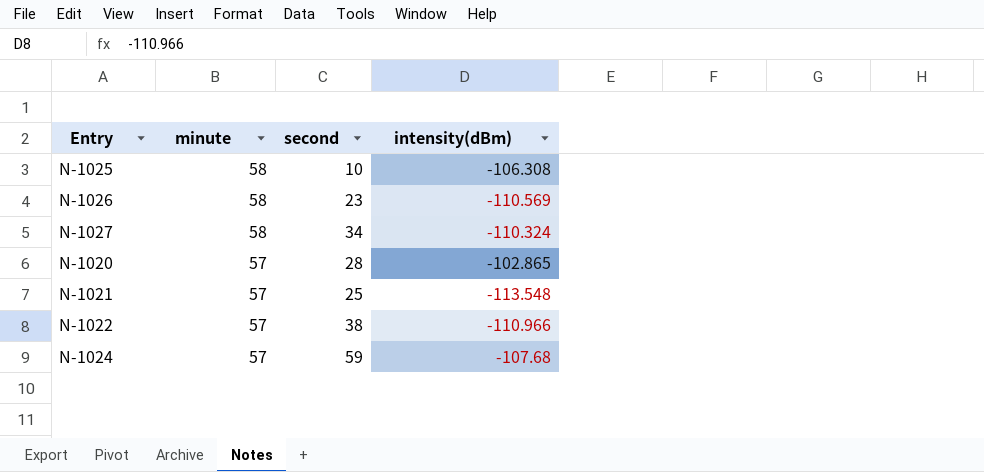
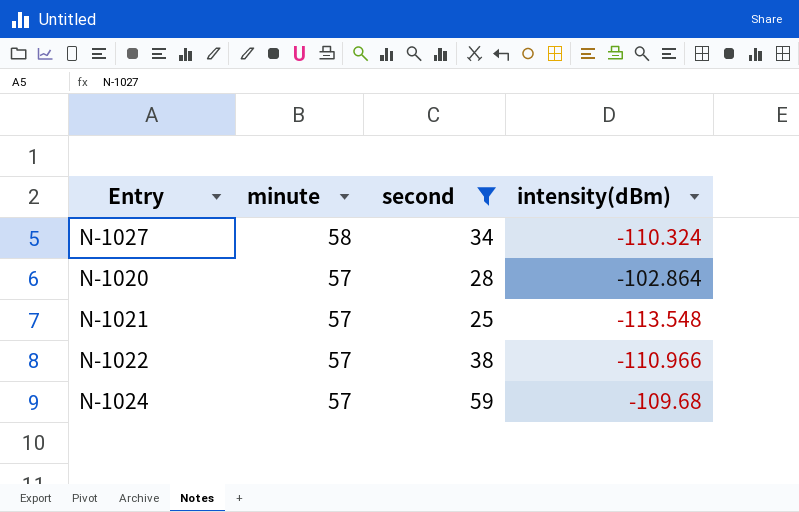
filter: none -> second >= 25
N-1020 | intensity(dBm): -102.865 -> -102.864
N-1024 | intensity(dBm): -107.68 -> -109.68

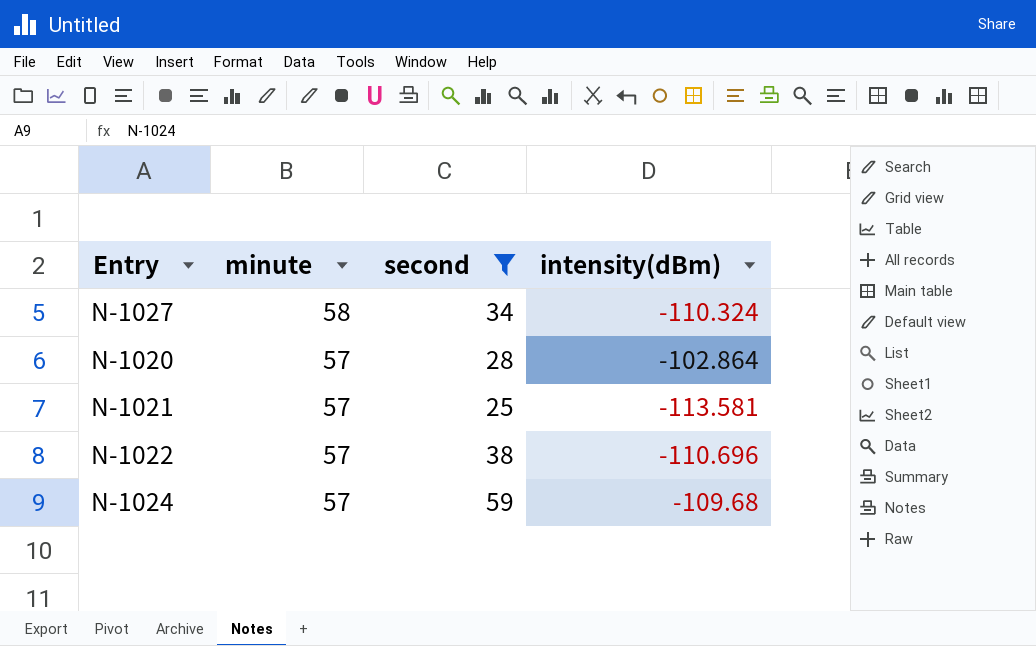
N-1021 | intensity(dBm): -113.548 -> -113.581
N-1022 | intensity(dBm): -110.966 -> -110.696

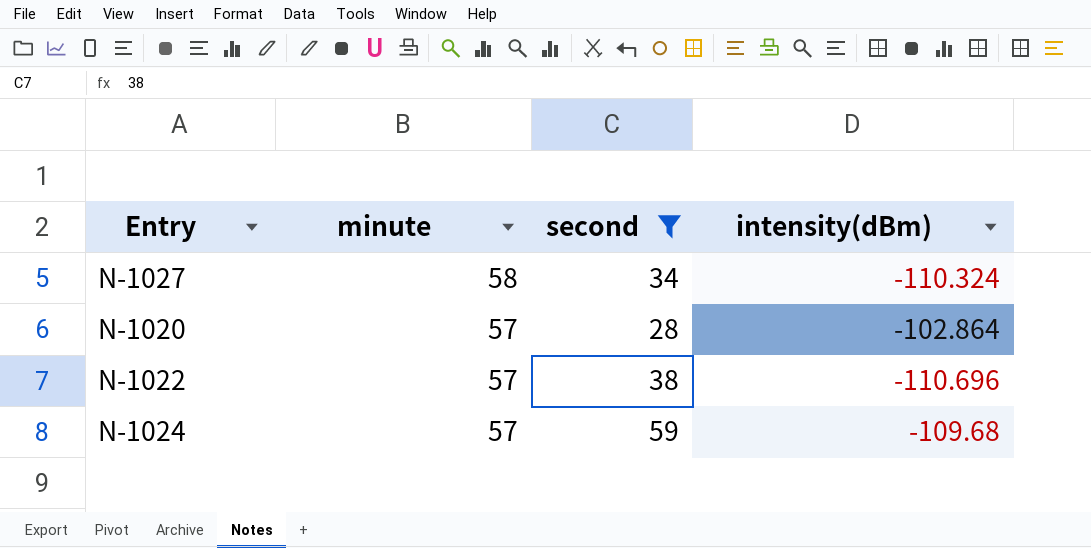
row N-1021: 57 | 25 | -113.581 -> none

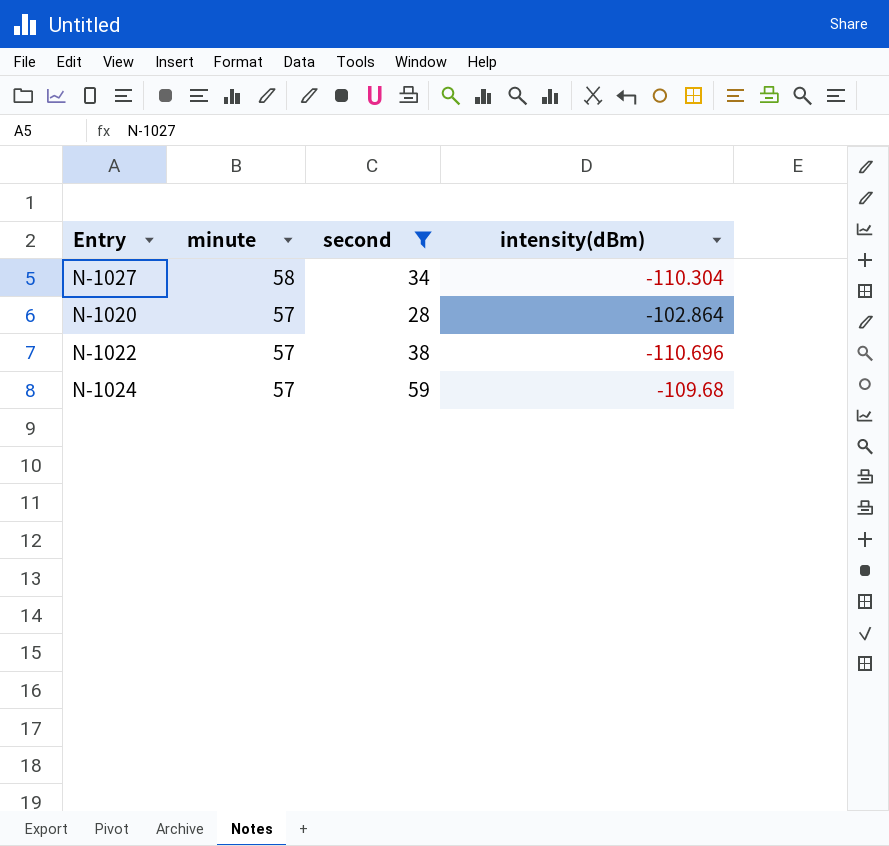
N-1027 | intensity(dBm): -110.324 -> -110.304

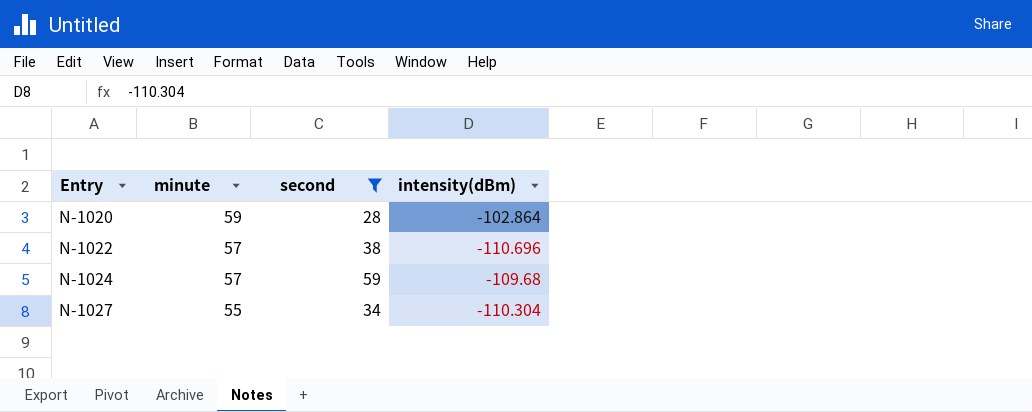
row order: minute descending -> Entry ascending
N-1020 | minute: 57 -> 59
N-1027 | minute: 58 -> 55

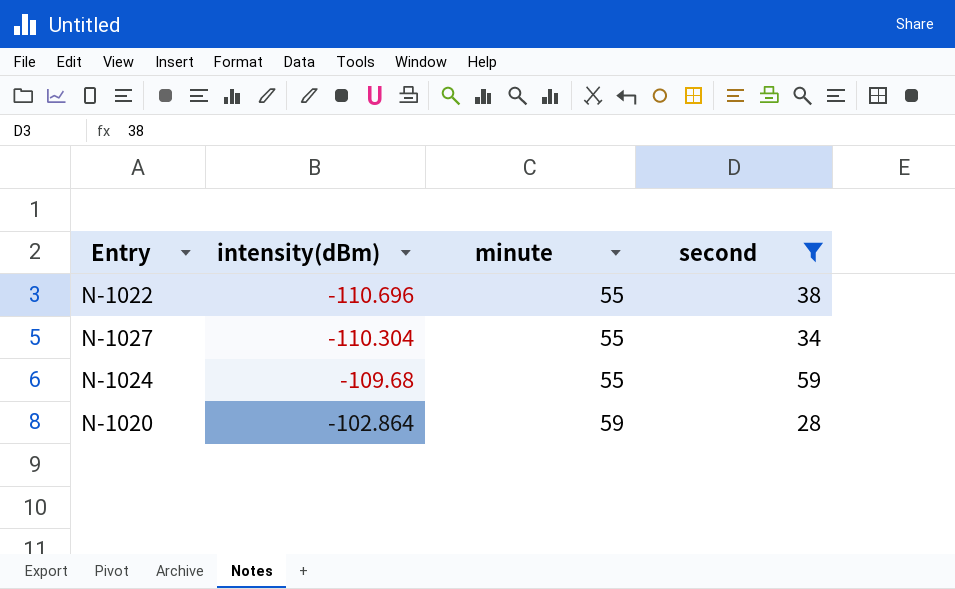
row order: Entry ascending -> intensity(dBm) ascending
column intensity(dBm) | position: 4 -> 2
N-1022 | minute: 57 -> 55
N-1024 | minute: 57 -> 55

